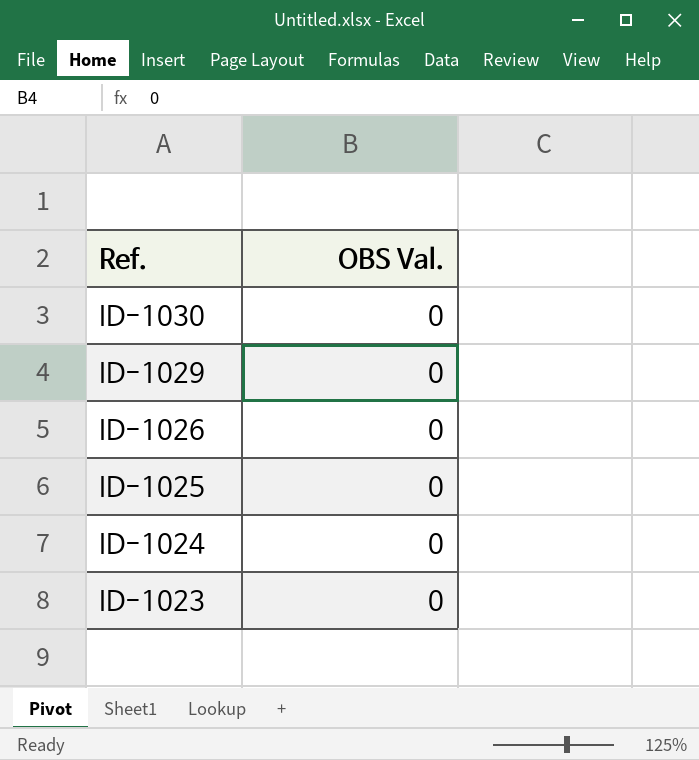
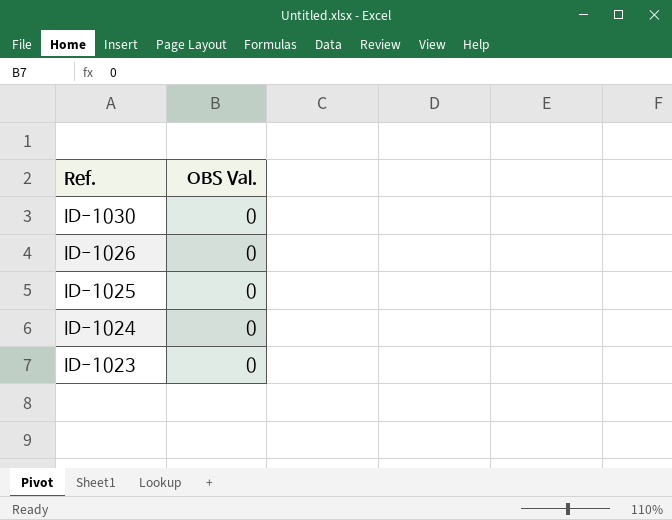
row ID-1029: 0 -> none

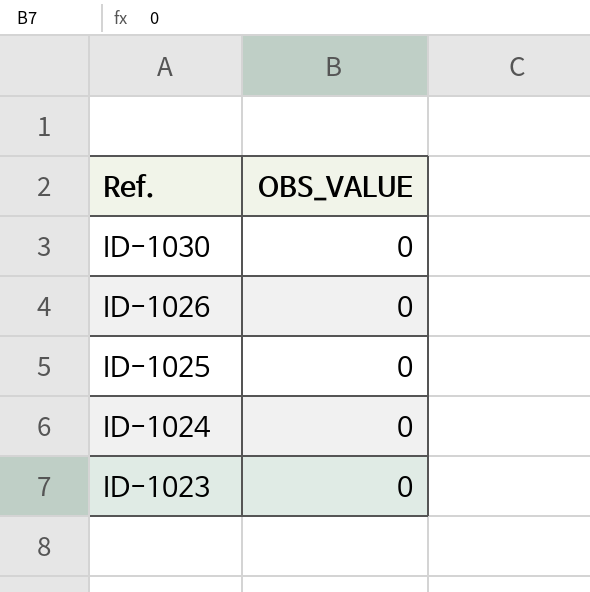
column name: OBS Val. -> OBS_VALUE

